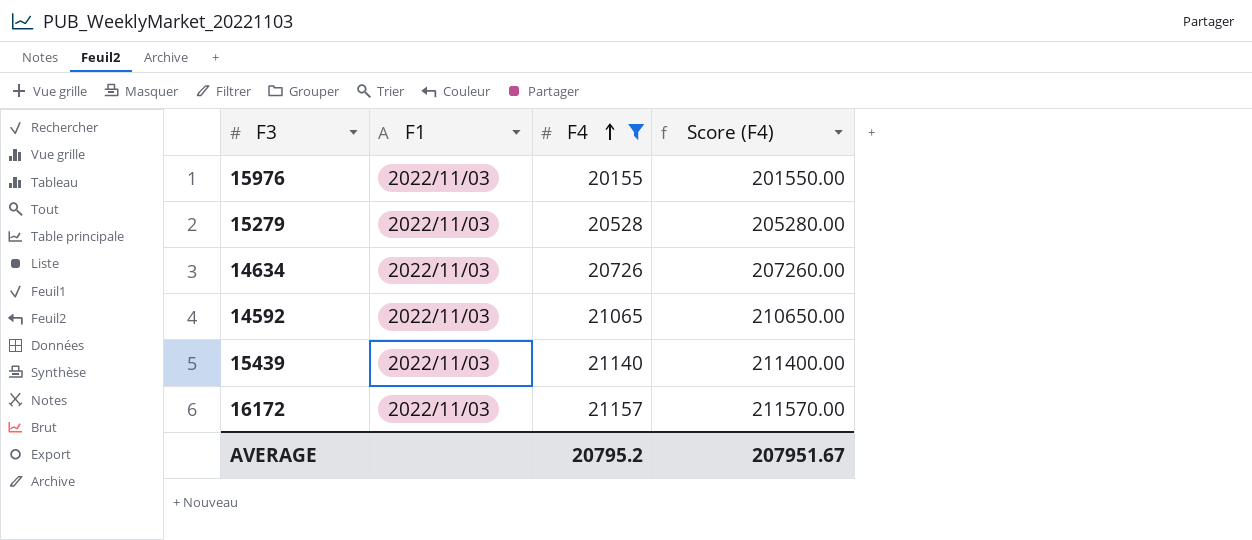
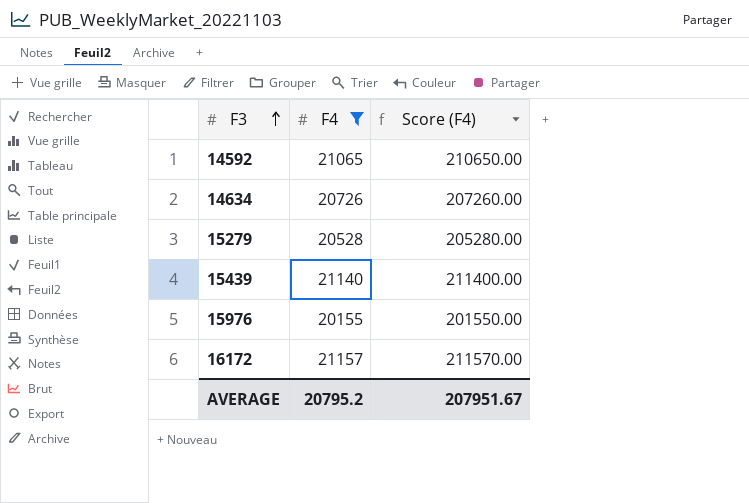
row order: F4 ascending -> F3 ascending
column F1 | position: 2 -> none

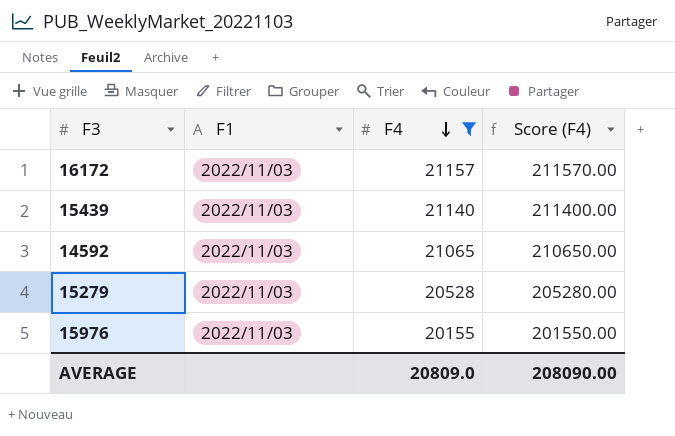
row order: F3 ascending -> F4 descending
column F1 | position: none -> 2
row 14634: 20726 | 207260.00 -> none
AVERAGE | F4: 20795.2 -> 20809.0
AVERAGE | Score (F4): 207951.67 -> 208090.00

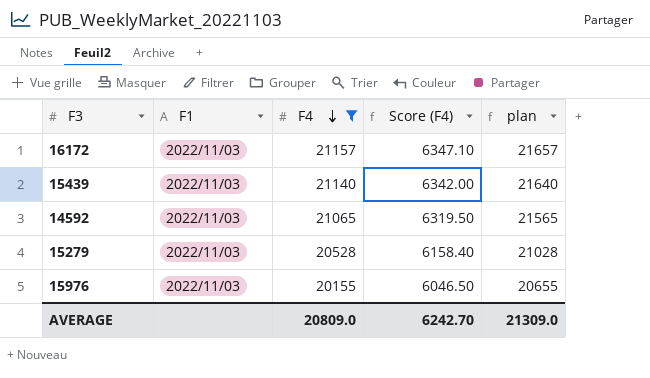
column Score (F4) | formula: [F4] * 10 -> [F4] * 0.3
column plan | formula: none -> [F4] + 500
AVERAGE | Score (F4): 208090.00 -> 6242.70

